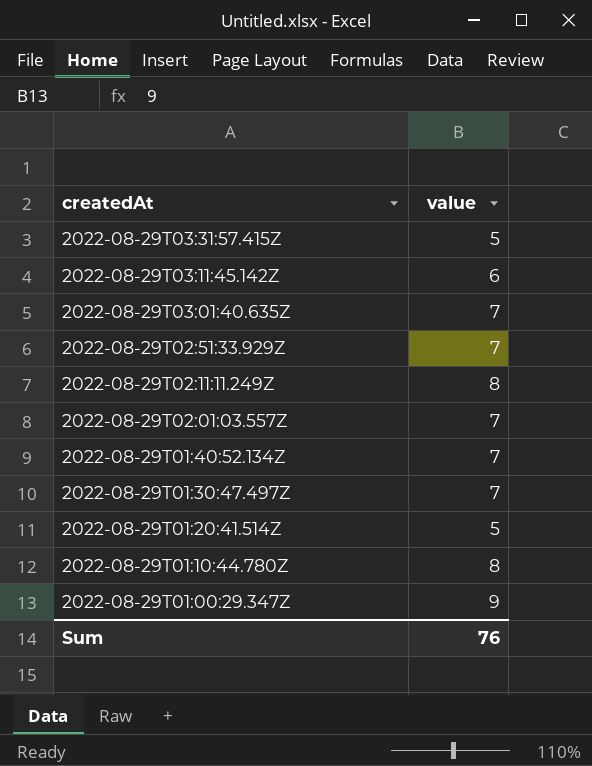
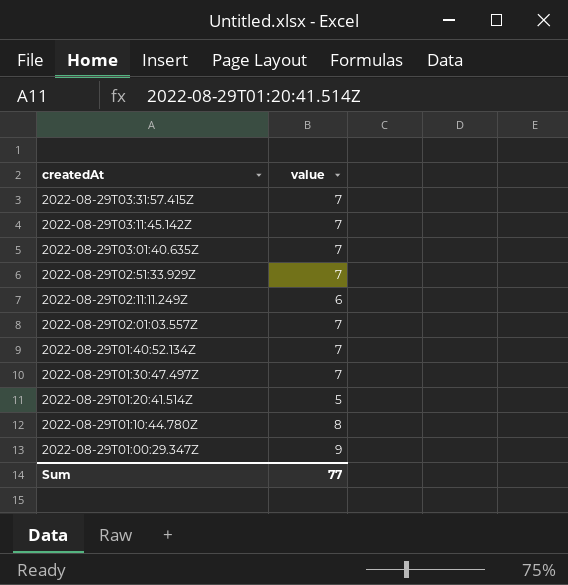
2022-08-29T03:31:57.415Z | value: 5 -> 7
2022-08-29T03:11:45.142Z | value: 6 -> 7
2022-08-29T02:11:11.249Z | value: 8 -> 6
Sum | value: 76 -> 77

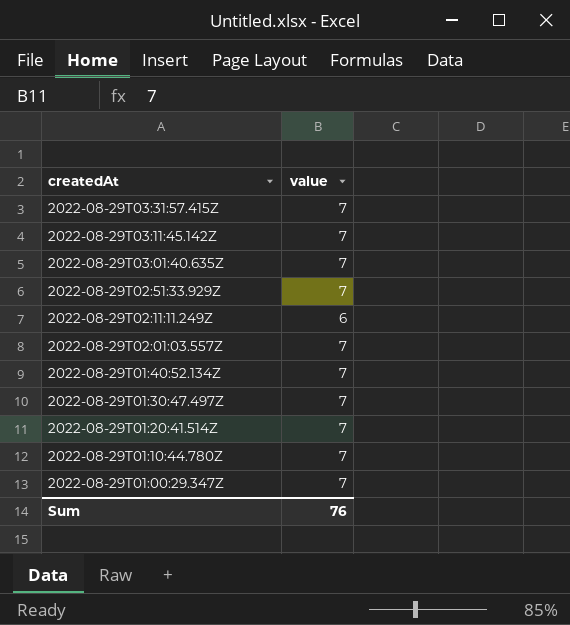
2022-08-29T01:20:41.514Z | value: 5 -> 7
2022-08-29T01:10:44.780Z | value: 8 -> 7
2022-08-29T01:00:29.347Z | value: 9 -> 7
Sum | value: 77 -> 76

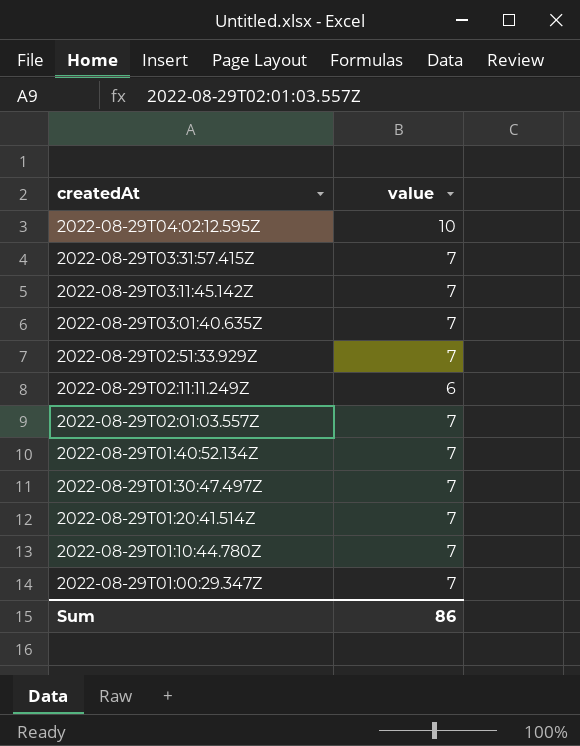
row 2022-08-29T04:02:12.595Z: none -> 10
Sum | value: 76 -> 86

